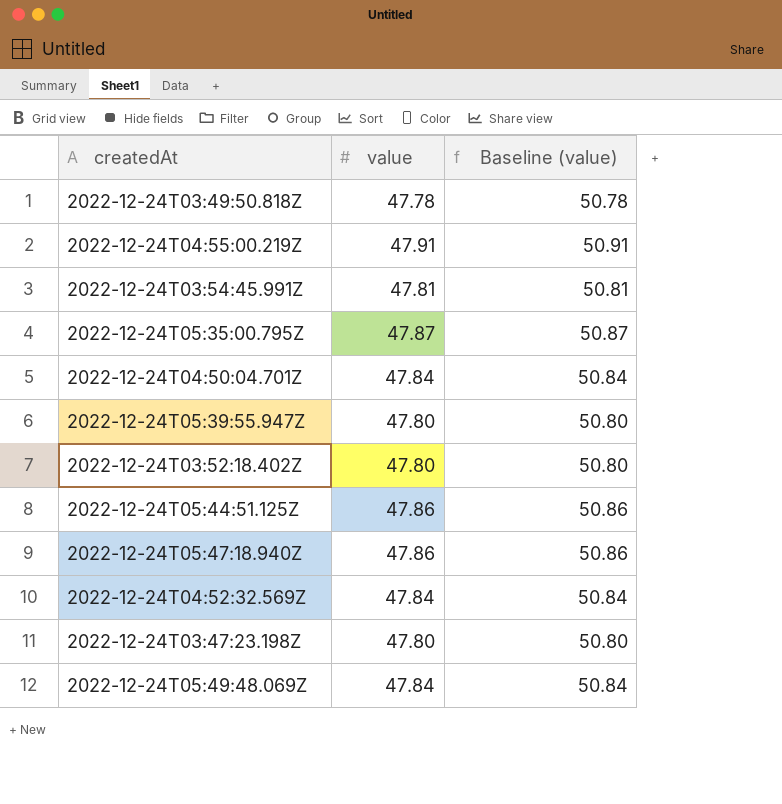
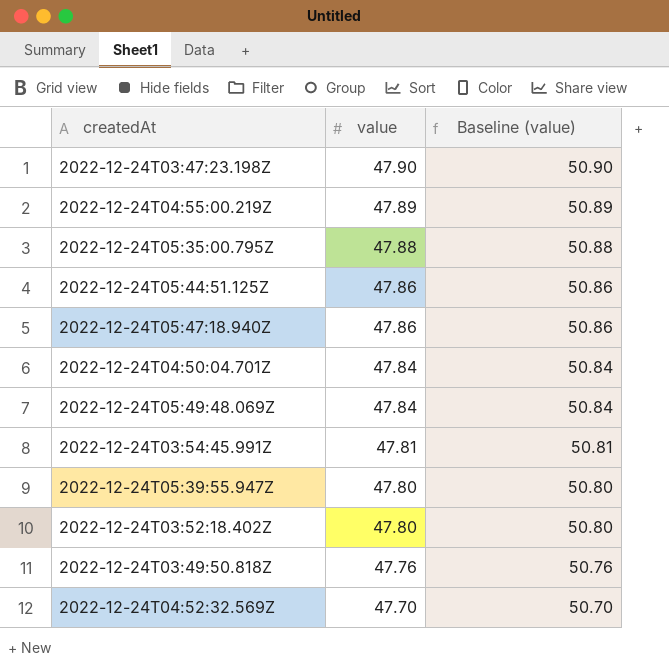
row order: none -> value descending
2022-12-24T03:47:23.198Z | value: 47.80 -> 47.90
2022-12-24T03:47:23.198Z | Baseline (value): 50.80 -> 50.90
2022-12-24T04:55:00.219Z | value: 47.91 -> 47.89
2022-12-24T04:55:00.219Z | Baseline (value): 50.91 -> 50.89
2022-12-24T05:35:00.795Z | value: 47.87 -> 47.88
2022-12-24T05:35:00.795Z | Baseline (value): 50.87 -> 50.88
2022-12-24T03:49:50.818Z | value: 47.78 -> 47.76
2022-12-24T03:49:50.818Z | Baseline (value): 50.78 -> 50.76
2022-12-24T04:52:32.569Z | value: 47.84 -> 47.70
2022-12-24T04:52:32.569Z | Baseline (value): 50.84 -> 50.70

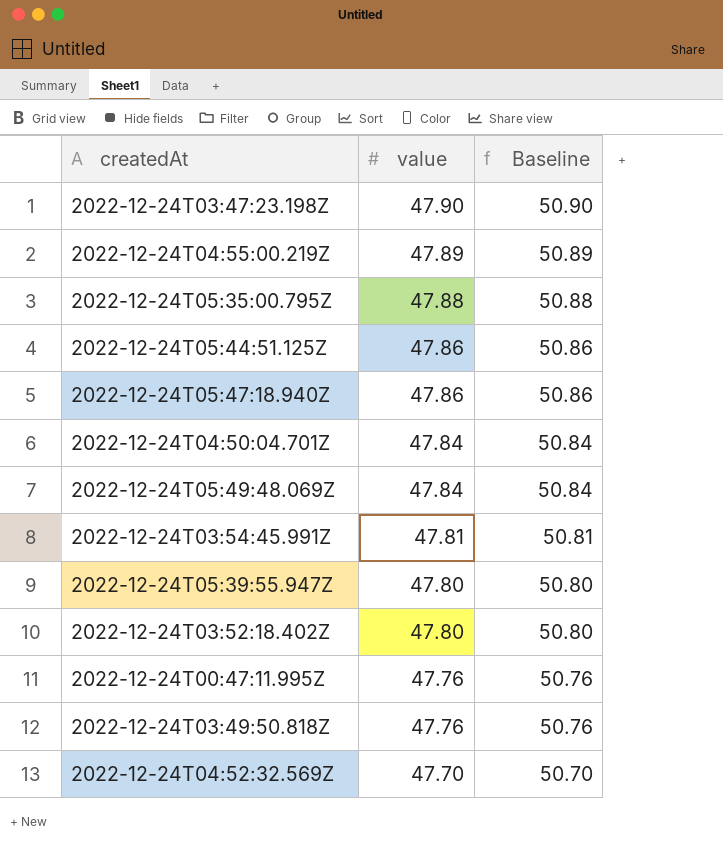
column name: Baseline (value) -> Baseline
row 2022-12-24T00:47:11.995Z: none -> 47.76 | 50.76

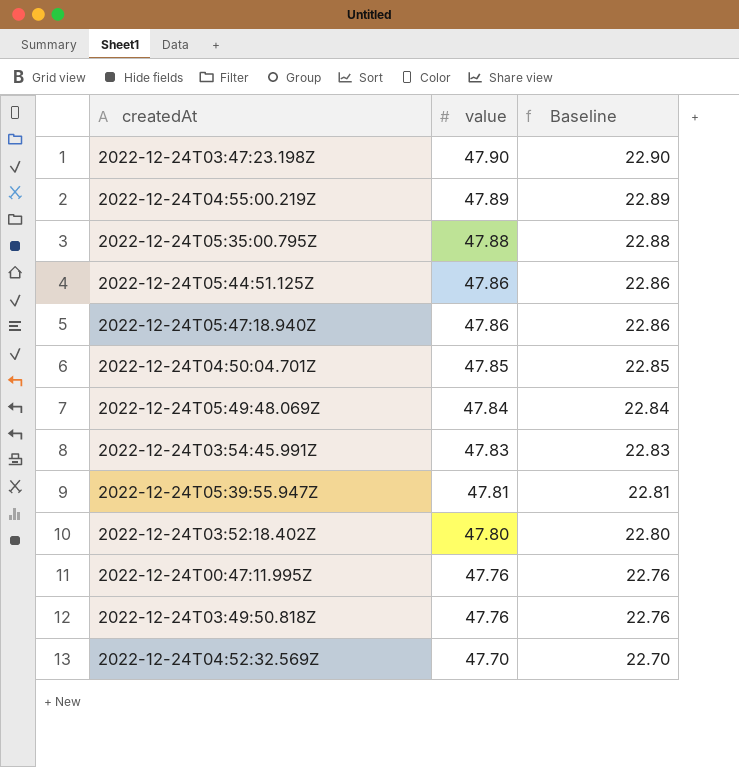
column Baseline | formula: [value] + 3 -> [value] - 25
2022-12-24T04:50:04.701Z | value: 47.84 -> 47.85
2022-12-24T03:54:45.991Z | value: 47.81 -> 47.83
2022-12-24T05:39:55.947Z | value: 47.80 -> 47.81

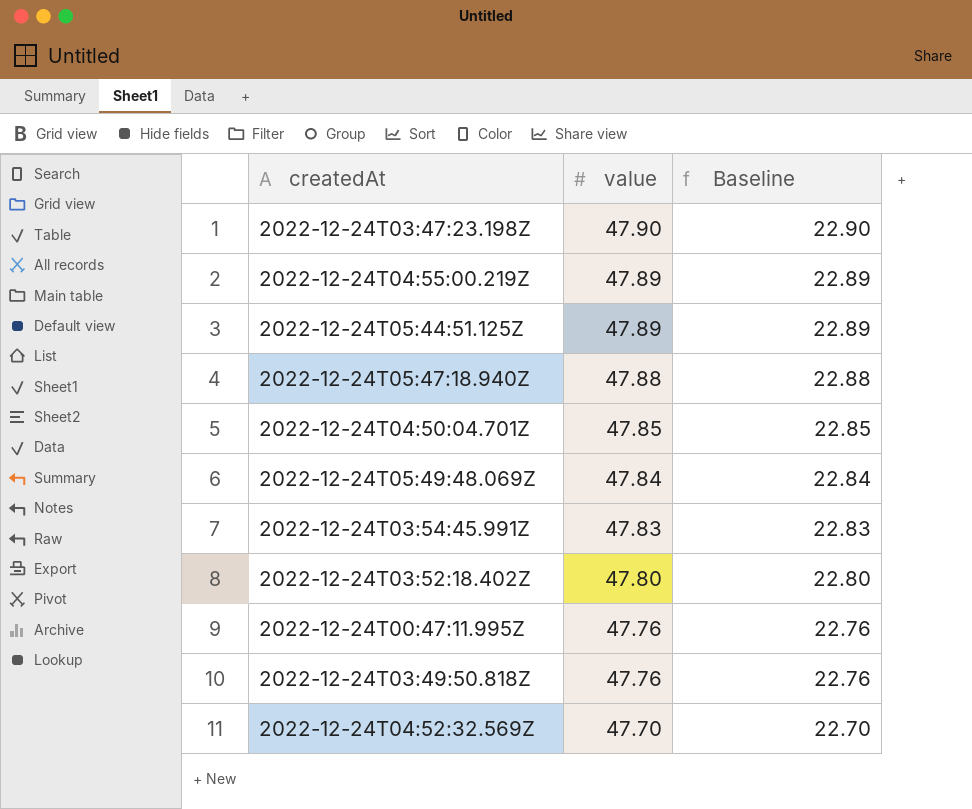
row 2022-12-24T05:35:00.795Z: 47.88 | 22.88 -> none
row 2022-12-24T05:39:55.947Z: 47.81 | 22.81 -> none
2022-12-24T05:44:51.125Z | value: 47.86 -> 47.89
2022-12-24T05:44:51.125Z | Baseline: 22.86 -> 22.89
2022-12-24T05:47:18.940Z | value: 47.86 -> 47.88
2022-12-24T05:47:18.940Z | Baseline: 22.86 -> 22.88

